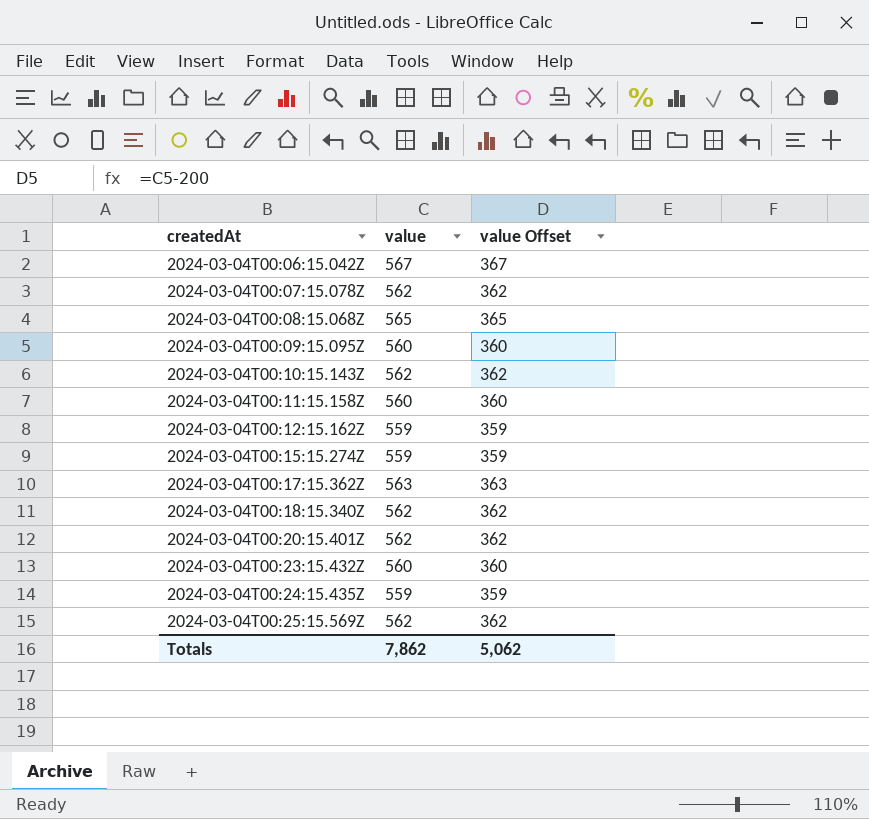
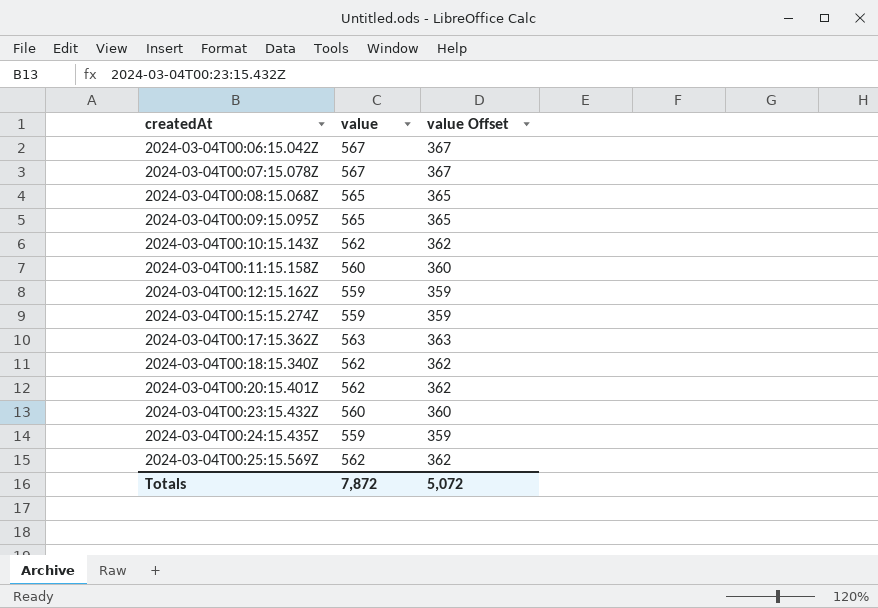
2024-03-04T00:07:15.078Z | value: 562 -> 567
2024-03-04T00:07:15.078Z | value Offset: 362 -> 367
2024-03-04T00:09:15.095Z | value: 560 -> 565
2024-03-04T00:09:15.095Z | value Offset: 360 -> 365
Totals | value: 7,862 -> 7,872
Totals | value Offset: 5,062 -> 5,072

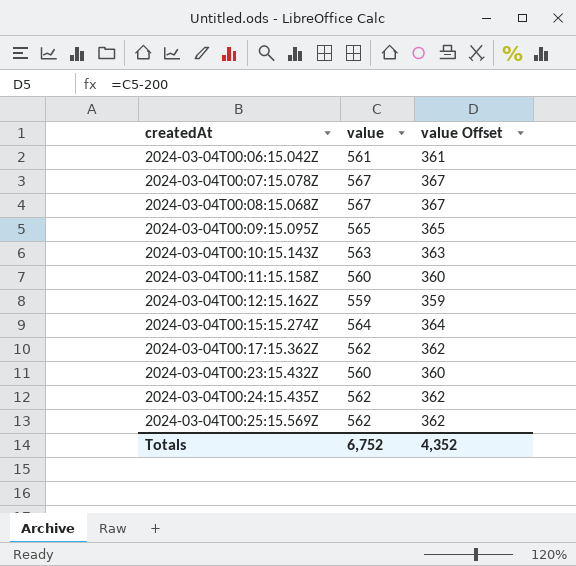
row 2024-03-04T00:18:15.340Z: 562 | 362 -> none
row 2024-03-04T00:20:15.401Z: 562 | 362 -> none
2024-03-04T00:06:15.042Z | value: 567 -> 561
2024-03-04T00:06:15.042Z | value Offset: 367 -> 361
2024-03-04T00:08:15.068Z | value: 565 -> 567
2024-03-04T00:08:15.068Z | value Offset: 365 -> 367
2024-03-04T00:10:15.143Z | value: 562 -> 563
2024-03-04T00:10:15.143Z | value Offset: 362 -> 363
2024-03-04T00:15:15.274Z | value: 559 -> 564
2024-03-04T00:15:15.274Z | value Offset: 359 -> 364
2024-03-04T00:17:15.362Z | value: 563 -> 562
2024-03-04T00:17:15.362Z | value Offset: 363 -> 362
2024-03-04T00:24:15.435Z | value: 559 -> 562
2024-03-04T00:24:15.435Z | value Offset: 359 -> 362
Totals | value: 7,872 -> 6,752
Totals | value Offset: 5,072 -> 4,352

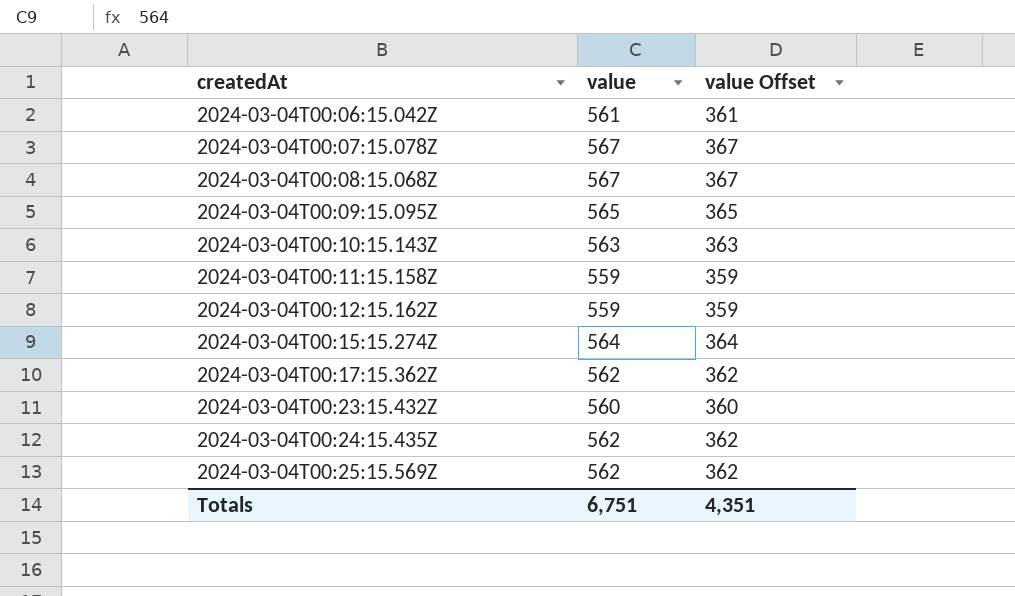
2024-03-04T00:11:15.158Z | value: 560 -> 559
2024-03-04T00:11:15.158Z | value Offset: 360 -> 359
Totals | value: 6,752 -> 6,751
Totals | value Offset: 4,352 -> 4,351

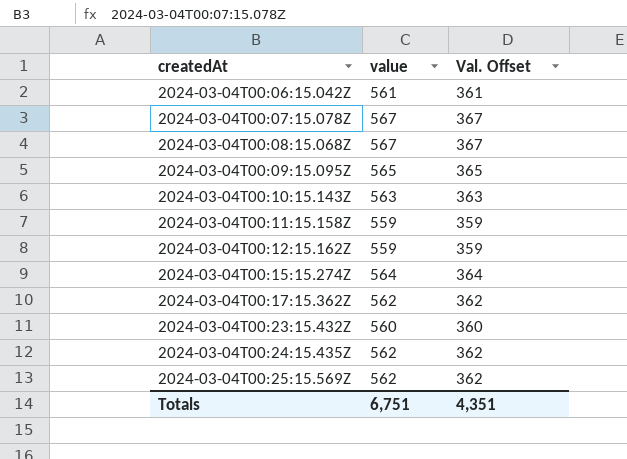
column name: value Offset -> Val. Offset

